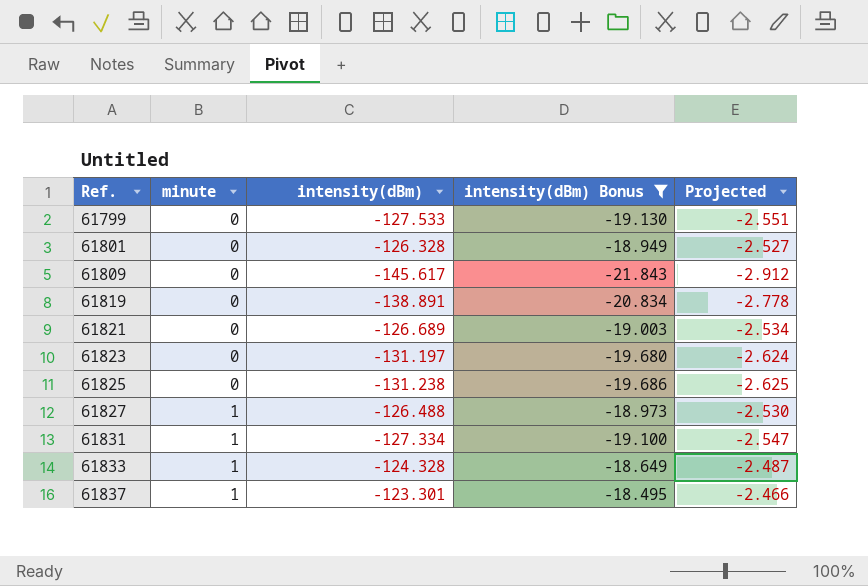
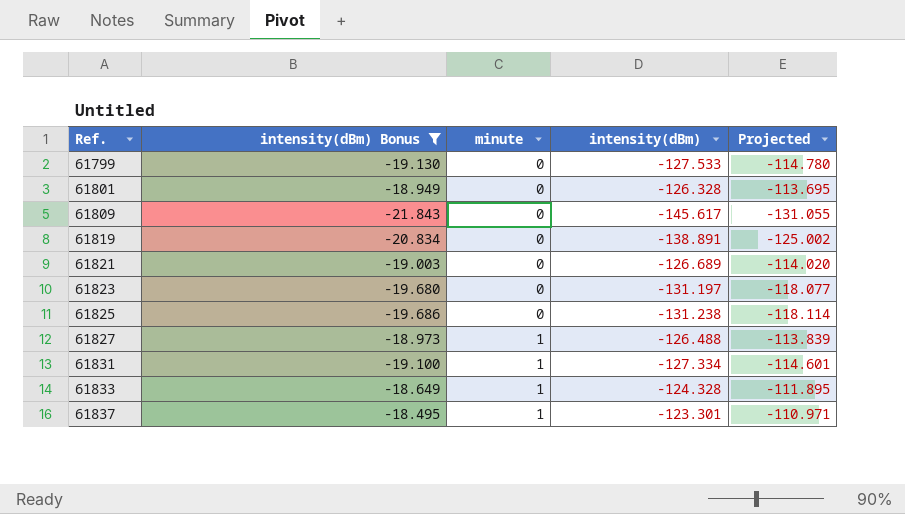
column intensity(dBm) Bonus | position: 4 -> 2
column Projected | formula: [intensity(dBm)] * 0.02 -> [intensity(dBm)] * 0.9

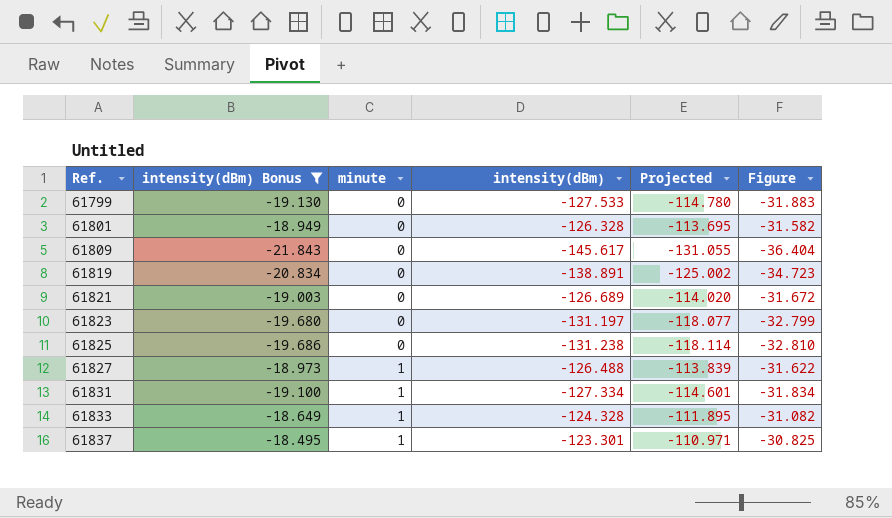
column Figure | formula: none -> [intensity(dBm)] * 0.25

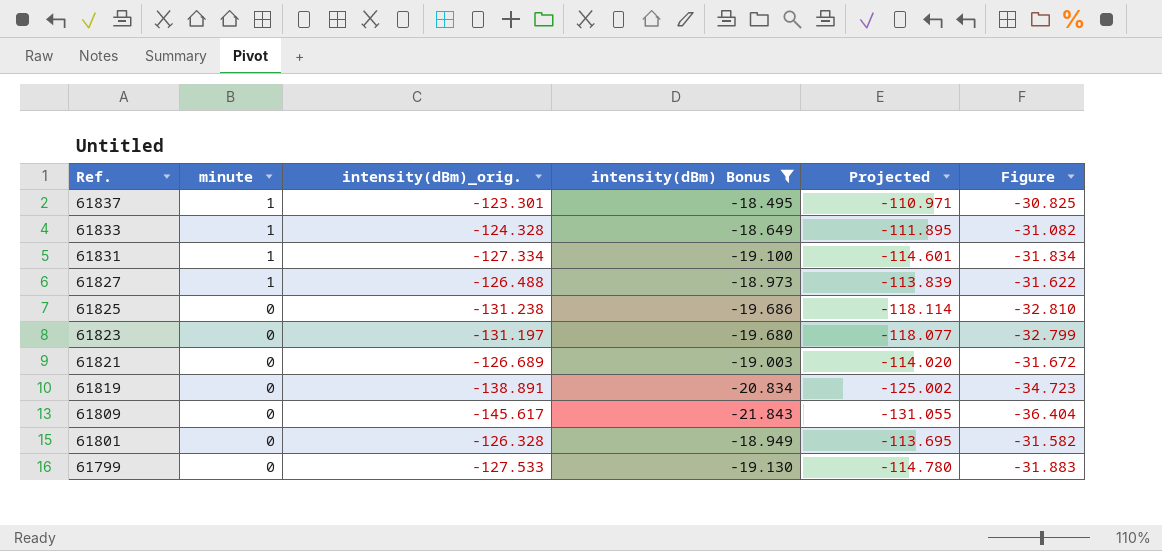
row order: Ref. ascending -> Ref. descending
column name: intensity(dBm) -> intensity(dBm)_orig.
column intensity(dBm) Bonus | position: 2 -> 4

